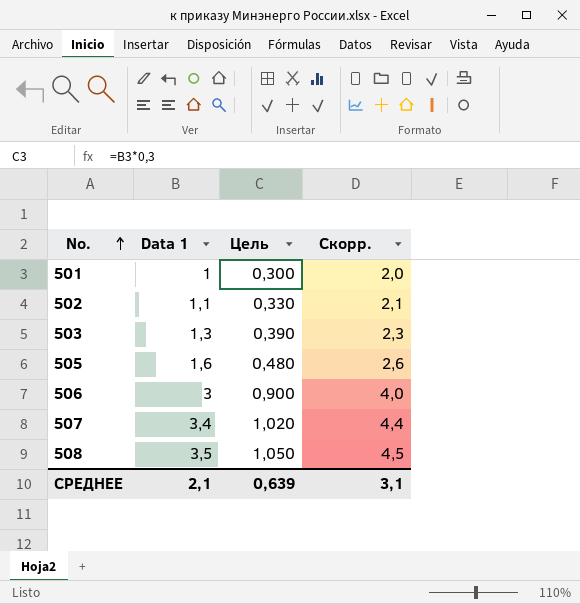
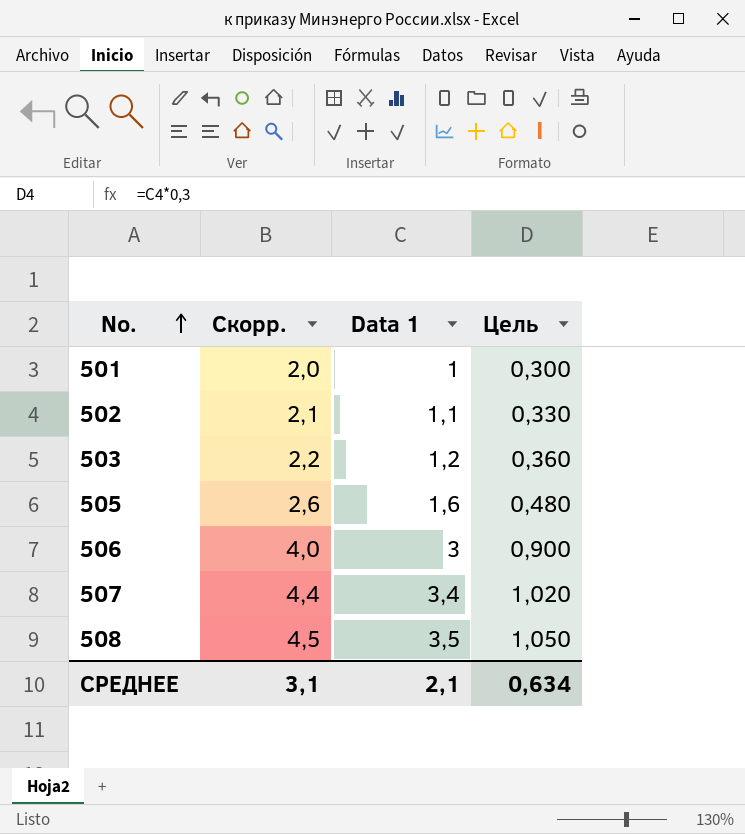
column Скорр. | position: 4 -> 2
503 | Скорр.: 2,3 -> 2,2
503 | Data 1: 1,3 -> 1,2
503 | Цель: 0,390 -> 0,360
СРЕДНЕЕ | Цель: 0,639 -> 0,634

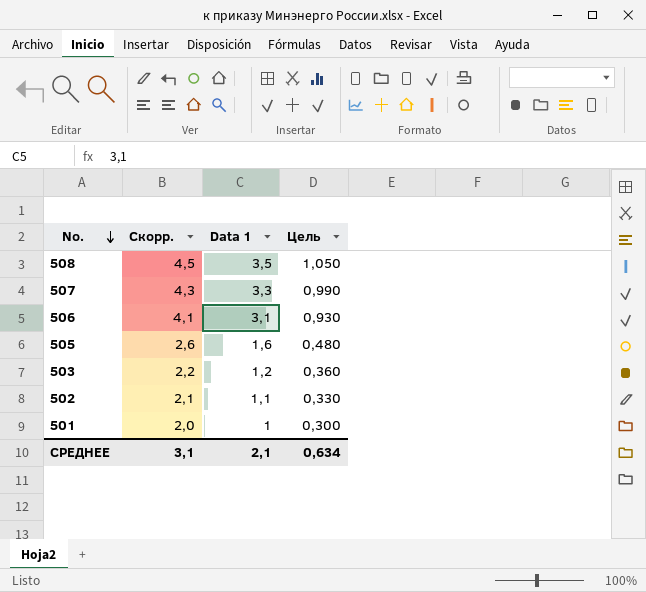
row order: No. ascending -> No. descending
507 | Скорр.: 4,4 -> 4,3
507 | Data 1: 3,4 -> 3,3
507 | Цель: 1,020 -> 0,990
506 | Скорр.: 4,0 -> 4,1
506 | Data 1: 3 -> 3,1
506 | Цель: 0,900 -> 0,930

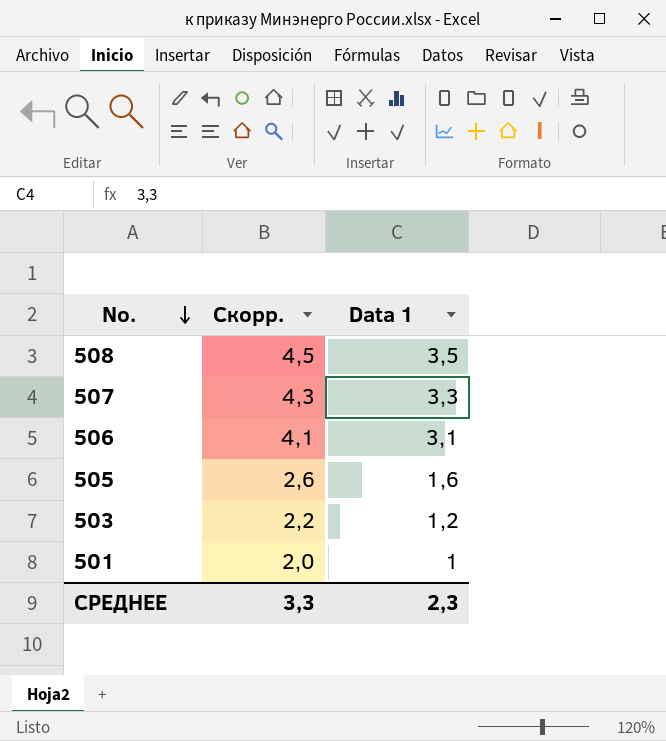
column Цель | formula: [Data 1] * 0,3 -> none
row 502: 2,1 | 1,1 | 0,330 -> none
СРЕДНЕЕ | Скорр.: 3,1 -> 3,3
СРЕДНЕЕ | Data 1: 2,1 -> 2,3

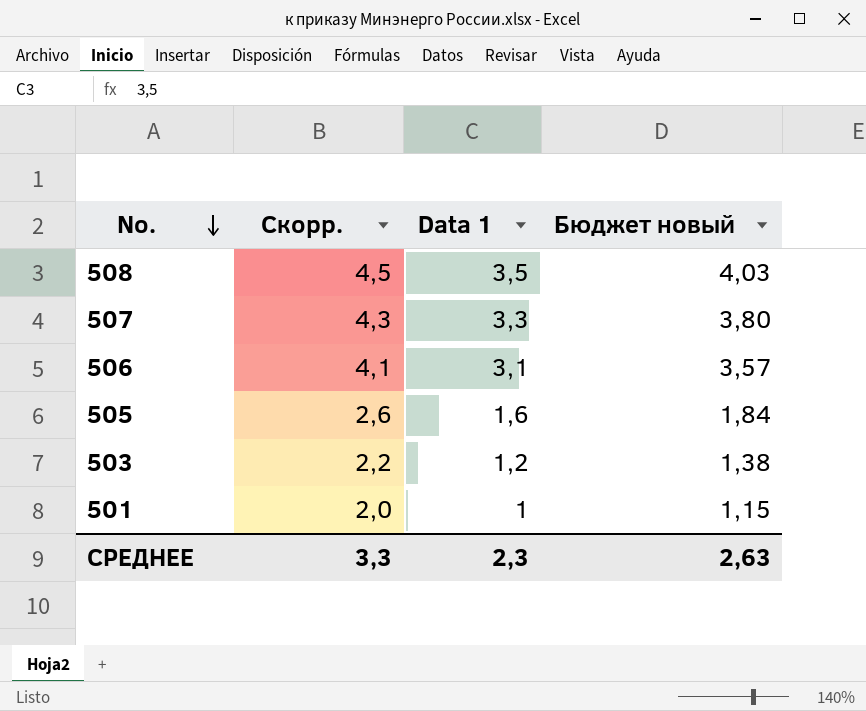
column Бюджет новый | formula: none -> [Data 1] * 1,15

